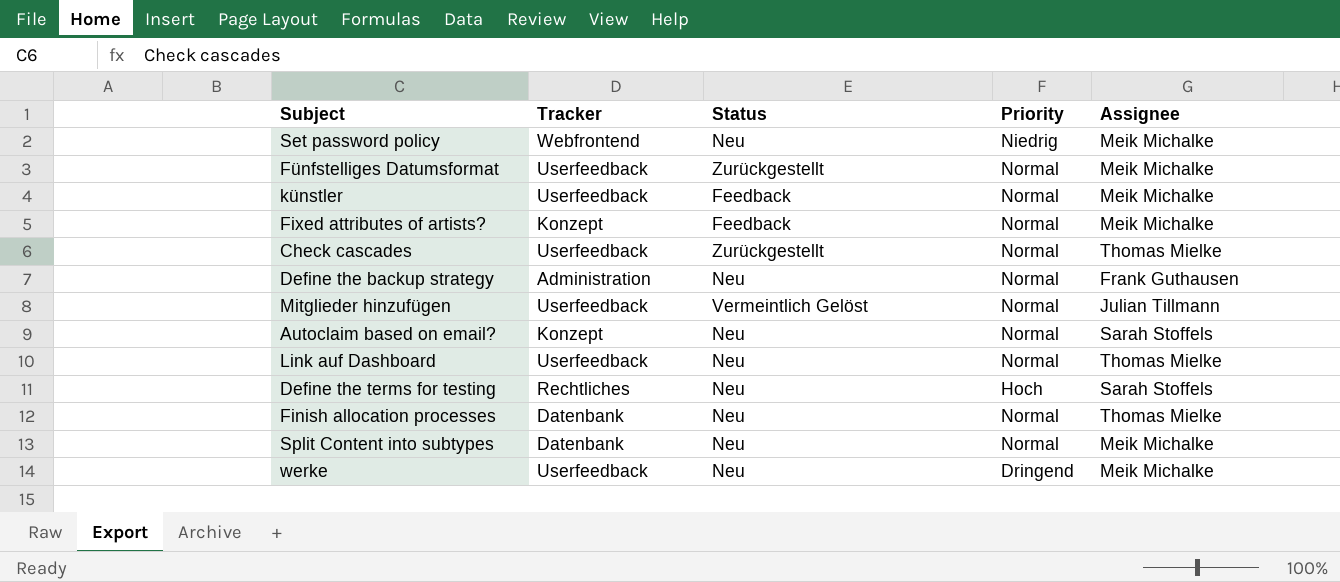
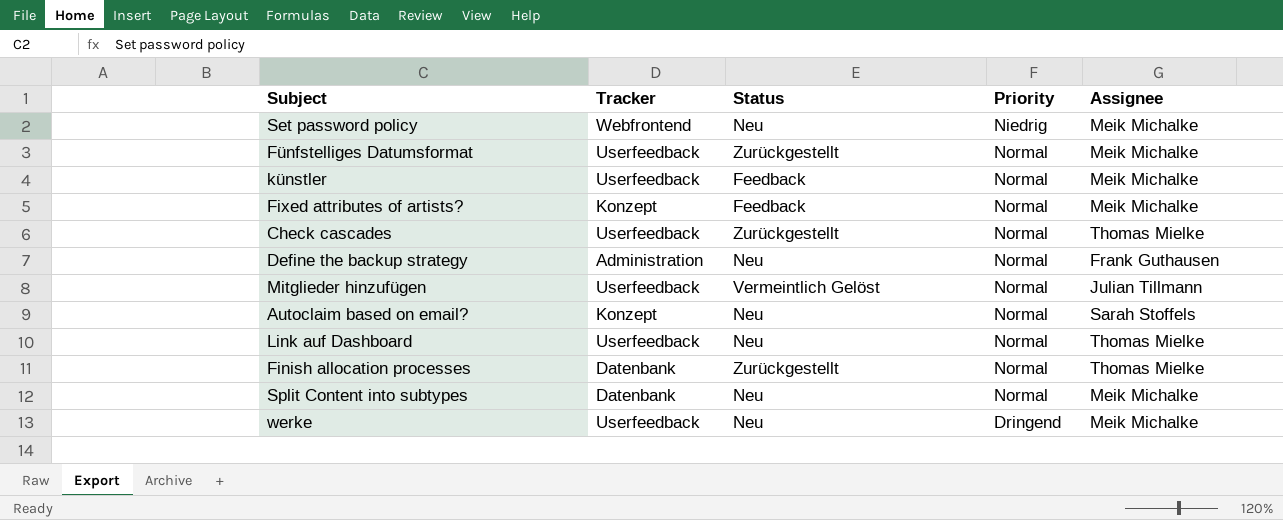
row Define the terms for testing: Rechtliches | Neu | Hoch | Sarah Stoffels -> none
Finish allocation processes | Status: Neu -> Zurückgestellt

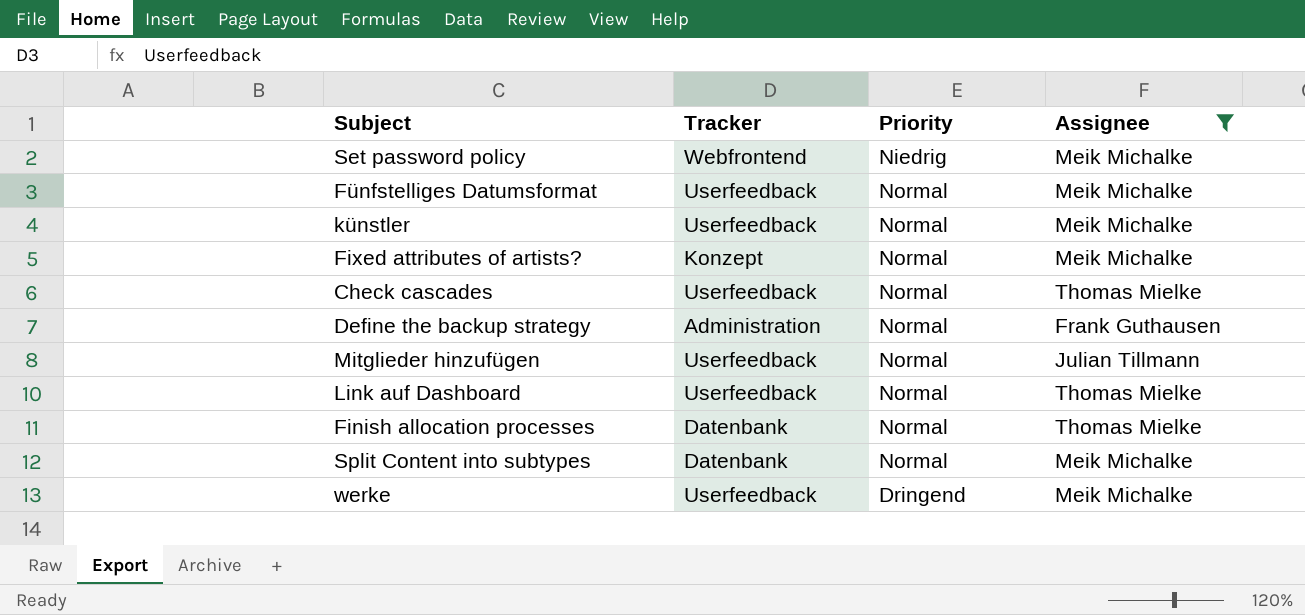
filter: none -> Assignee != Sarah Stoffels
column Status | position: 3 -> none

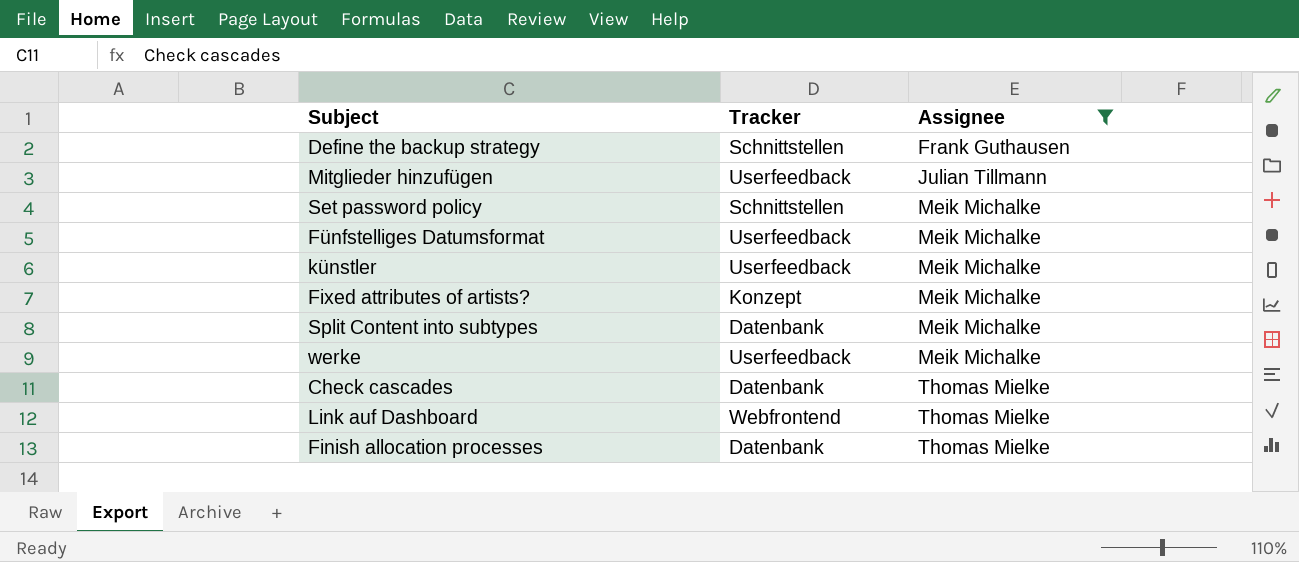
row order: none -> Assignee ascending
column Priority | position: 3 -> none
Define the backup strategy | Tracker: Administration -> Schnittstellen
Set password policy | Tracker: Webfrontend -> Schnittstellen
Check cascades | Tracker: Userfeedback -> Datenbank
Link auf Dashboard | Tracker: Userfeedback -> Webfrontend

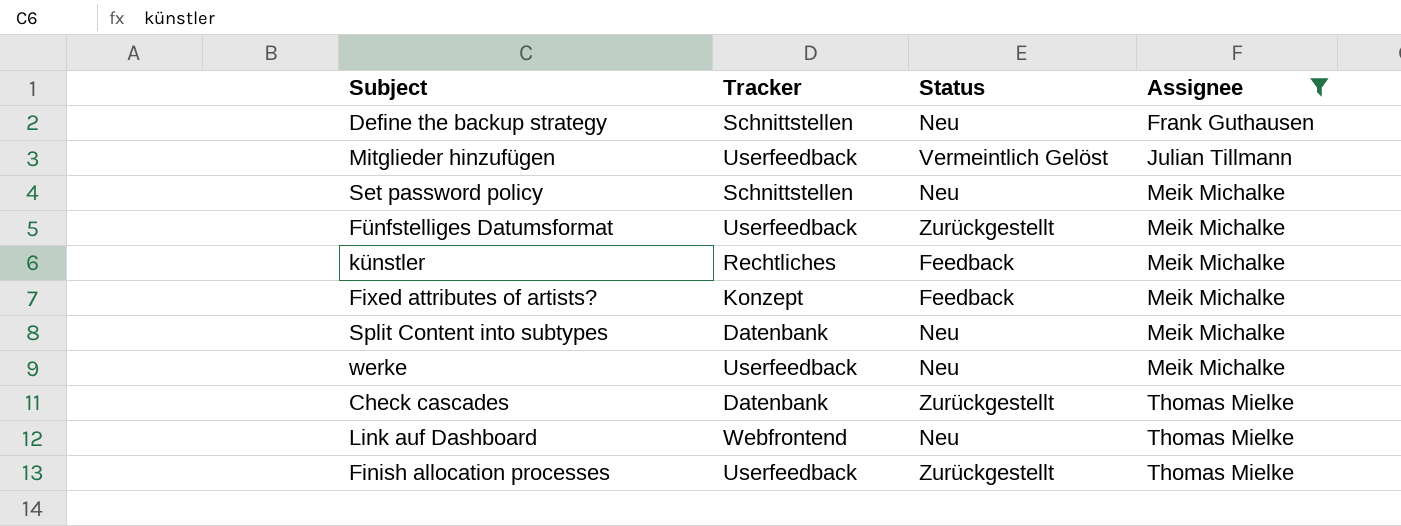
column Status | position: none -> 3
künstler | Tracker: Userfeedback -> Rechtliches
Finish allocation processes | Tracker: Datenbank -> Userfeedback

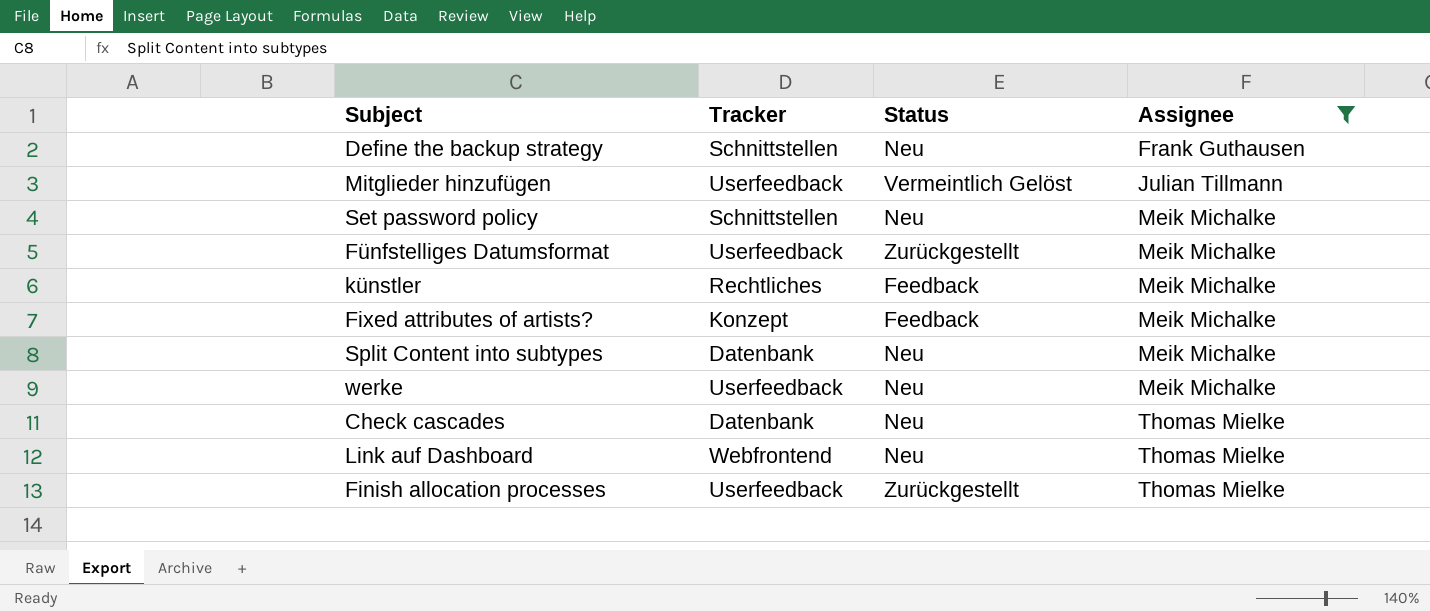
Check cascades | Status: Zurückgestellt -> Neu

